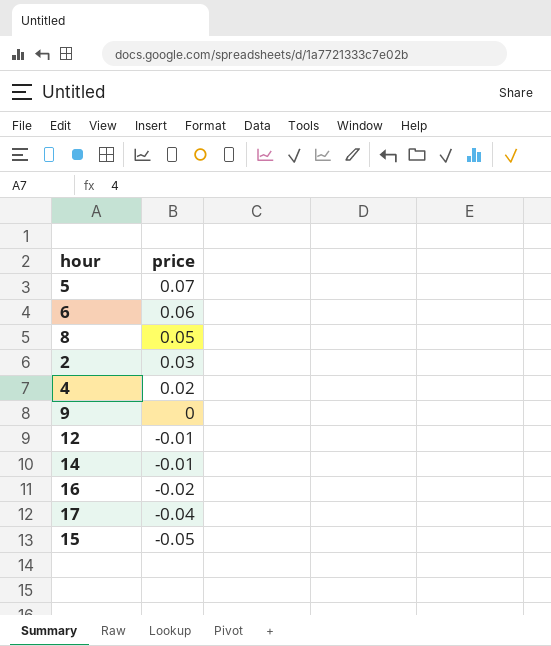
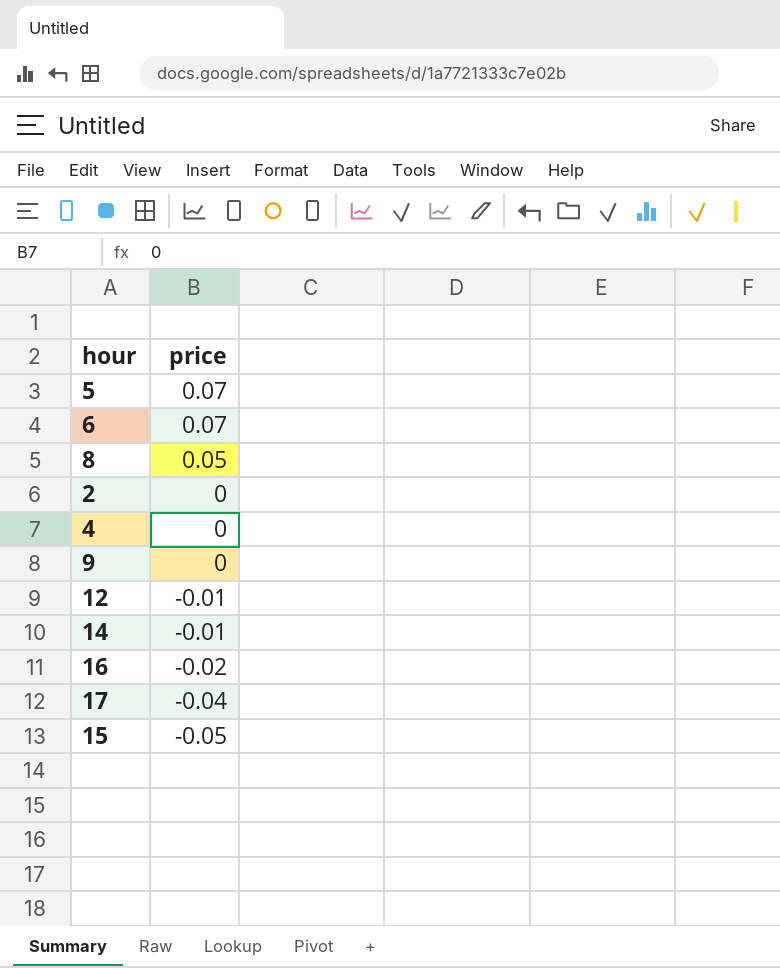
6 | price: 0.06 -> 0.07
2 | price: 0.03 -> 0
4 | price: 0.02 -> 0

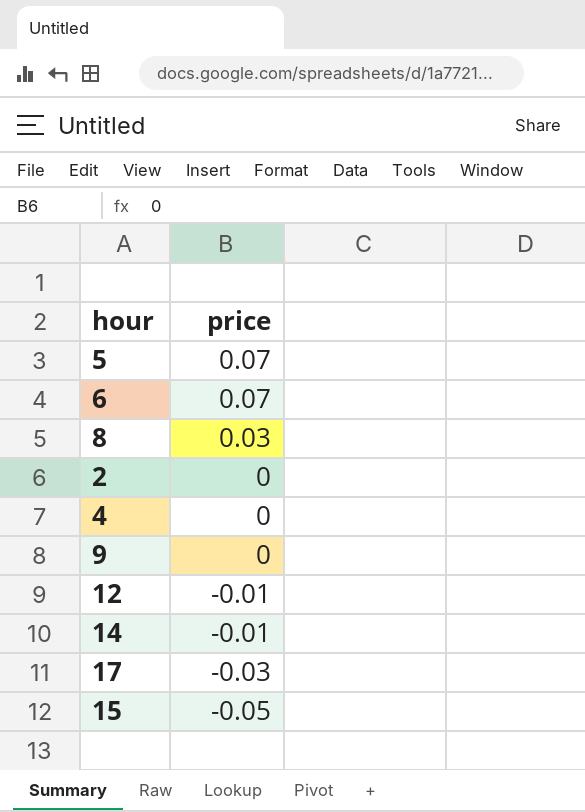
row 16: -0.02 -> none
8 | price: 0.05 -> 0.03
17 | price: -0.04 -> -0.03

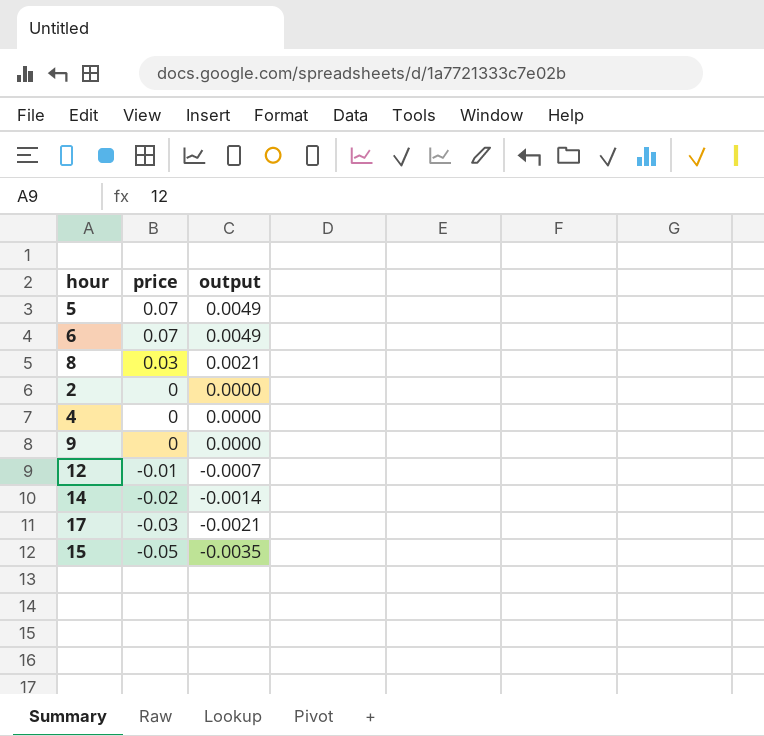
column output | formula: none -> [price] * 0.07
14 | price: -0.01 -> -0.02

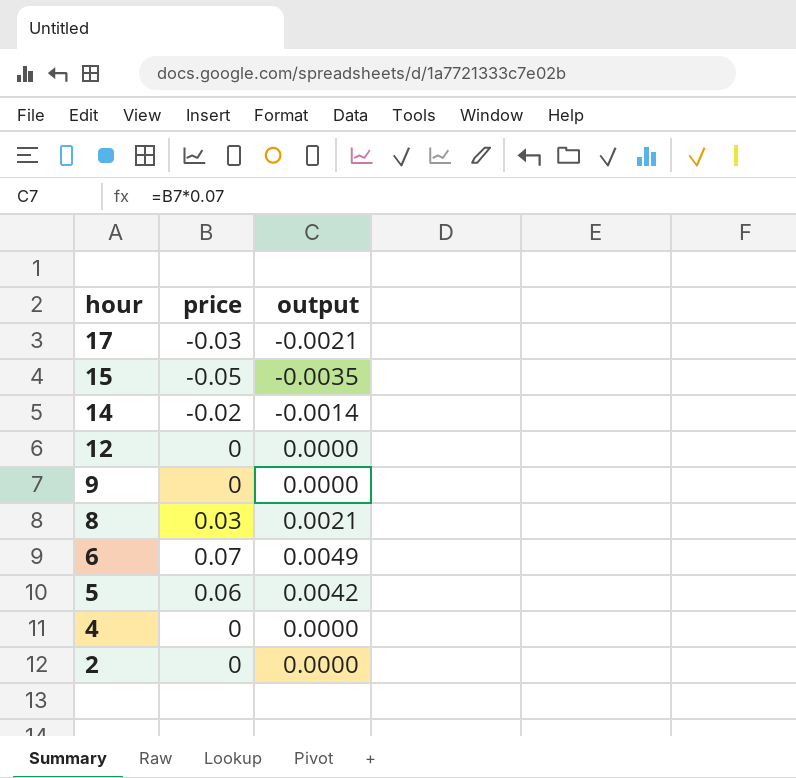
row order: price descending -> hour descending
12 | price: -0.01 -> 0
12 | output: -0.0007 -> 0.0000
5 | price: 0.07 -> 0.06
5 | output: 0.0049 -> 0.0042

